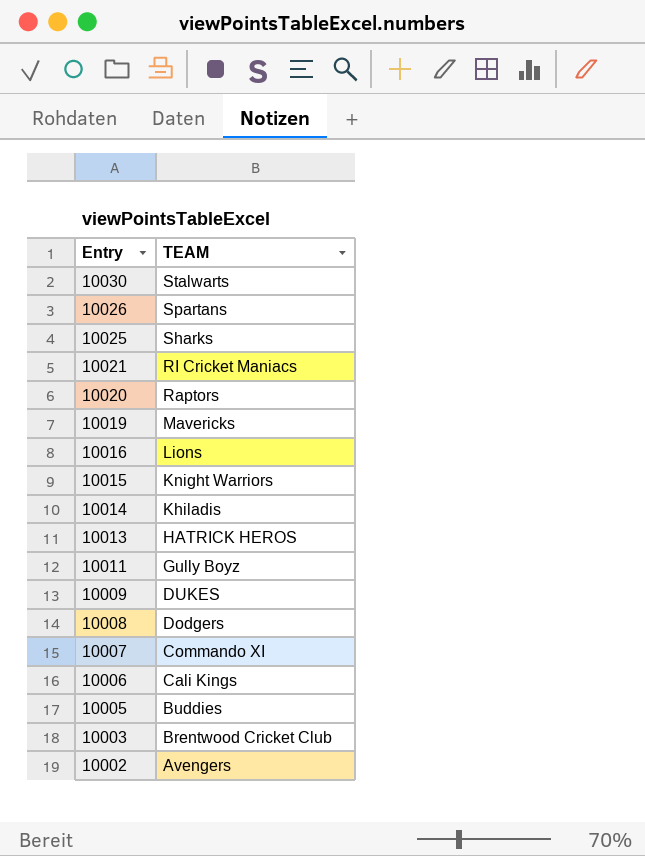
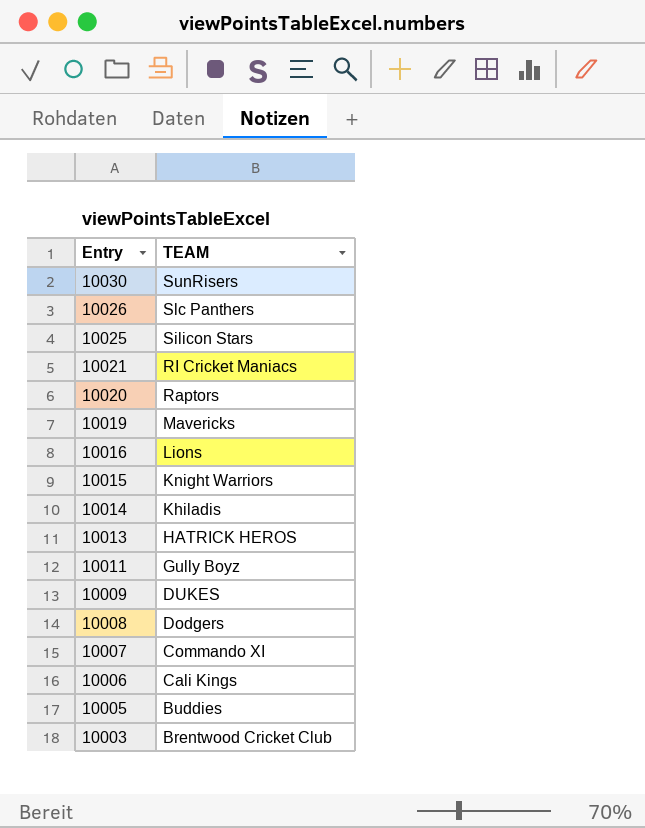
row 10002: Avengers -> none
10030 | TEAM: Stalwarts -> SunRisers
10026 | TEAM: Spartans -> Slc Panthers
10025 | TEAM: Sharks -> Silicon Stars

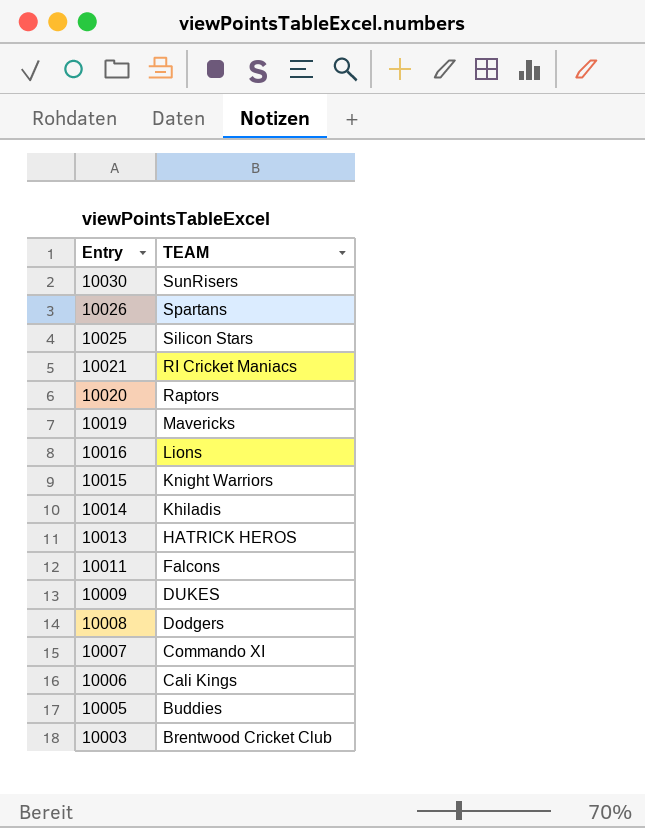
10026 | TEAM: Slc Panthers -> Spartans
10011 | TEAM: Gully Boyz -> Falcons

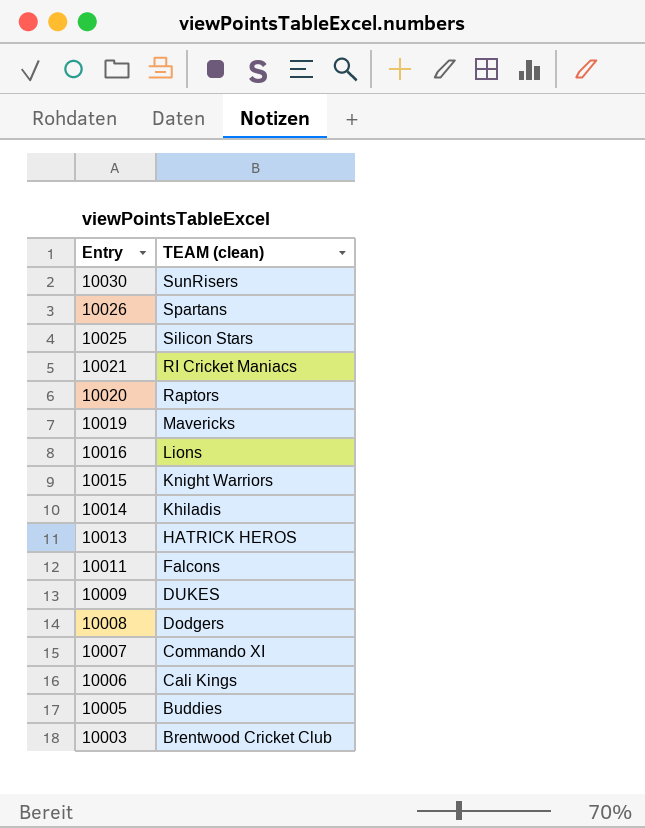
column name: TEAM -> TEAM (clean)

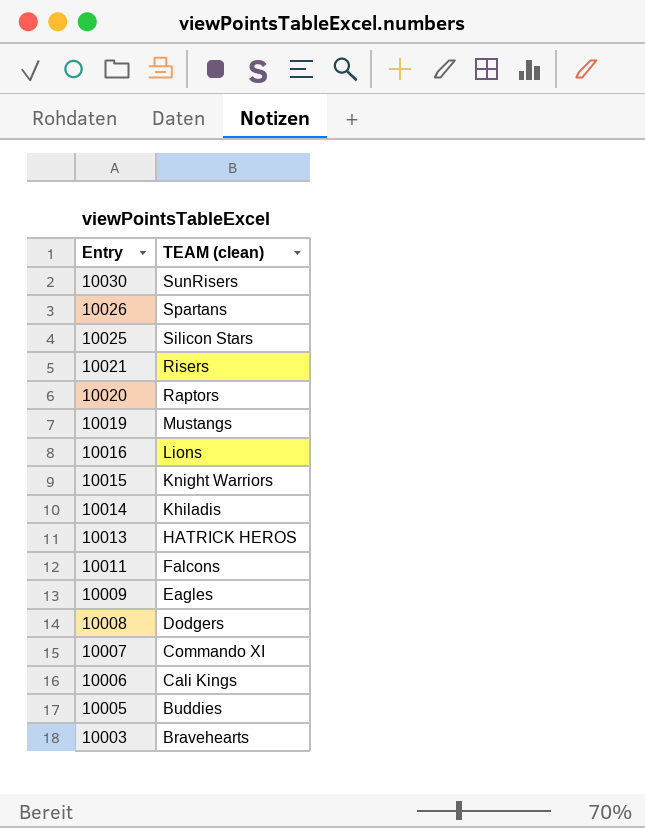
10021 | TEAM (clean): RI Cricket Maniacs -> Risers
10019 | TEAM (clean): Mavericks -> Mustangs
10009 | TEAM (clean): DUKES -> Eagles
10003 | TEAM (clean): Brentwood Cricket Club -> Bravehearts

